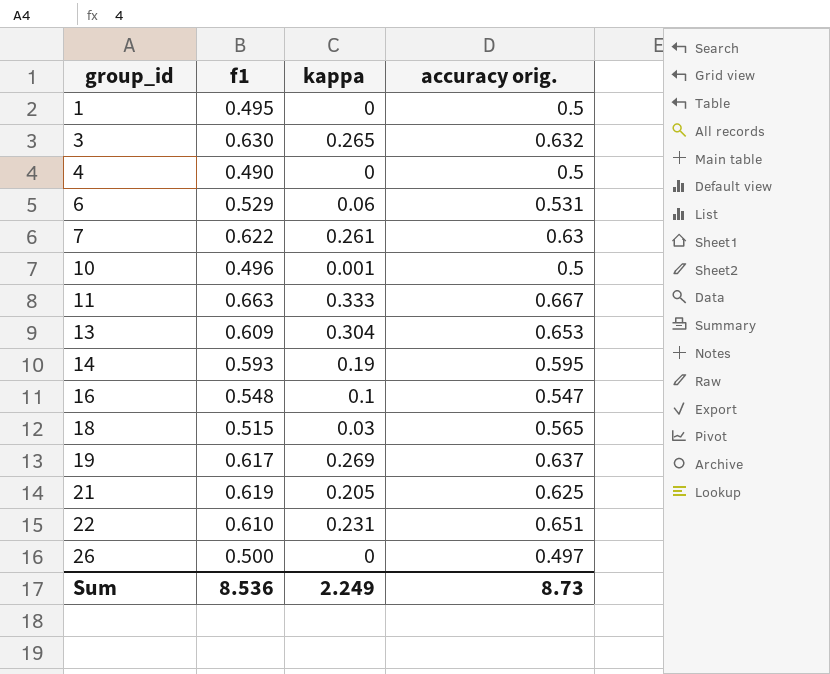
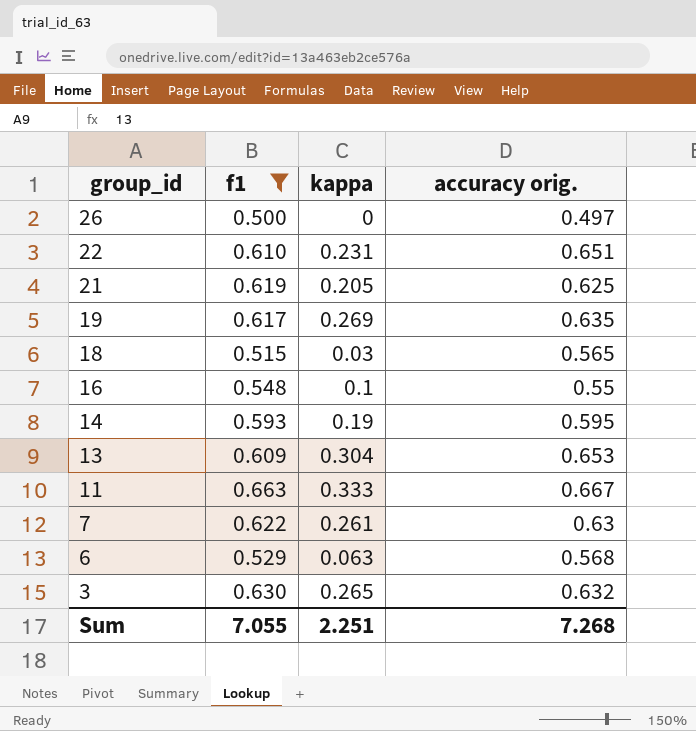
filter: none -> f1 >= 0.500
row order: group_id ascending -> group_id descending
19 | accuracy orig.: 0.637 -> 0.635
16 | accuracy orig.: 0.547 -> 0.55
6 | kappa: 0.06 -> 0.063
6 | accuracy orig.: 0.531 -> 0.568
Sum | f1: 8.536 -> 7.055
Sum | kappa: 2.249 -> 2.251
Sum | accuracy orig.: 8.73 -> 7.268

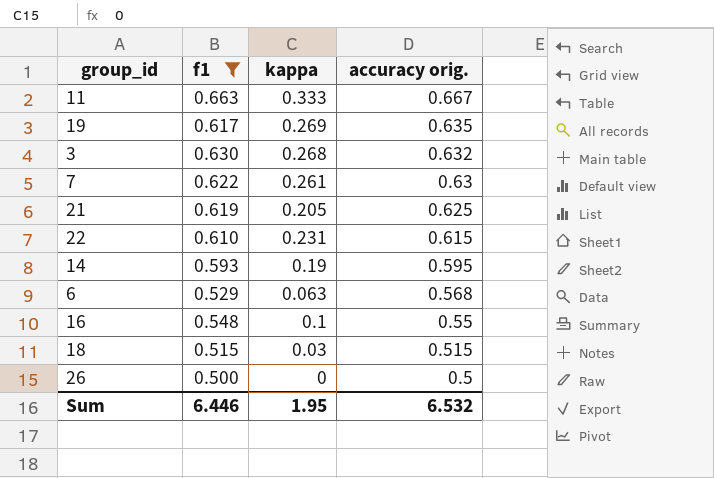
row order: group_id descending -> accuracy orig. descending
row 13: 0.609 | 0.304 | 0.653 -> none
3 | kappa: 0.265 -> 0.268
22 | accuracy orig.: 0.651 -> 0.615
18 | accuracy orig.: 0.565 -> 0.515
26 | accuracy orig.: 0.497 -> 0.5
Sum | f1: 7.055 -> 6.446
Sum | kappa: 2.251 -> 1.95
Sum | accuracy orig.: 7.268 -> 6.532

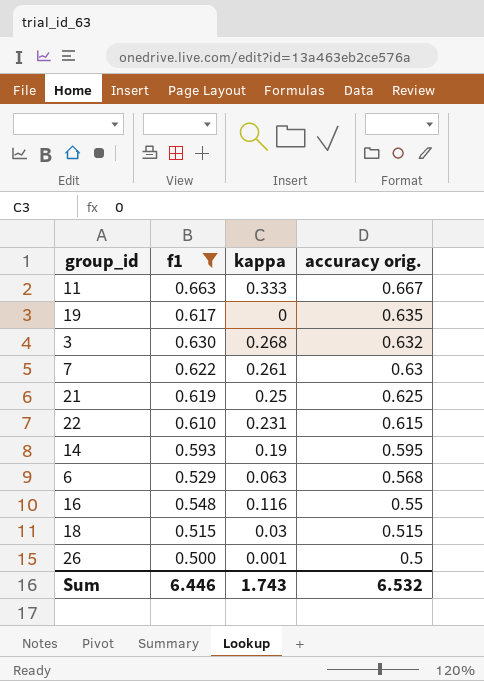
19 | kappa: 0.269 -> 0
21 | kappa: 0.205 -> 0.25
16 | kappa: 0.1 -> 0.116
26 | kappa: 0 -> 0.001
Sum | kappa: 1.95 -> 1.743

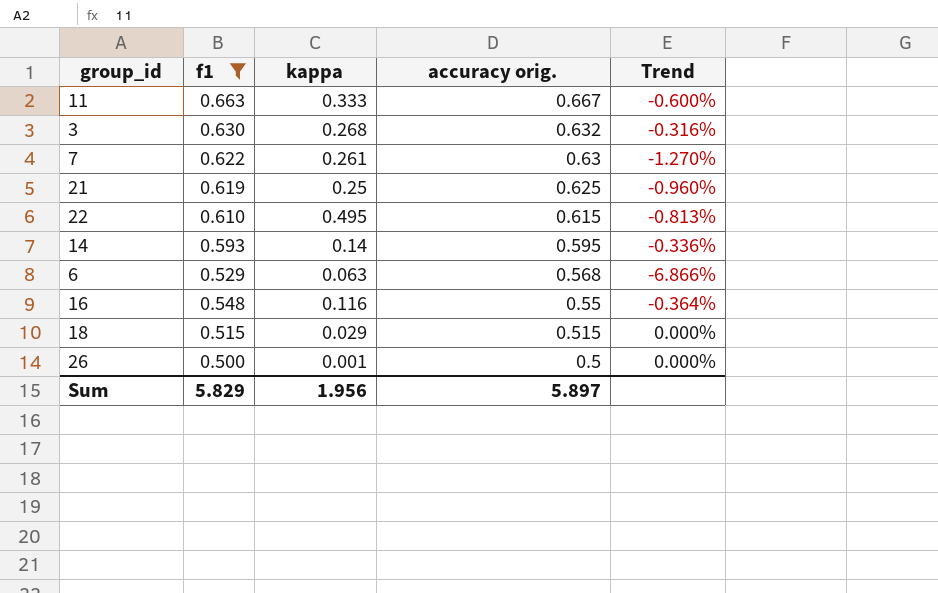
column Trend | formula: none -> ([f1] - [accuracy orig.]) / [accuracy orig.]
row 19: 0.617 | 0 | 0.635 -> none
22 | kappa: 0.231 -> 0.495
14 | kappa: 0.19 -> 0.14
18 | kappa: 0.03 -> 0.029
Sum | f1: 6.446 -> 5.829
Sum | kappa: 1.743 -> 1.956
Sum | accuracy orig.: 6.532 -> 5.897

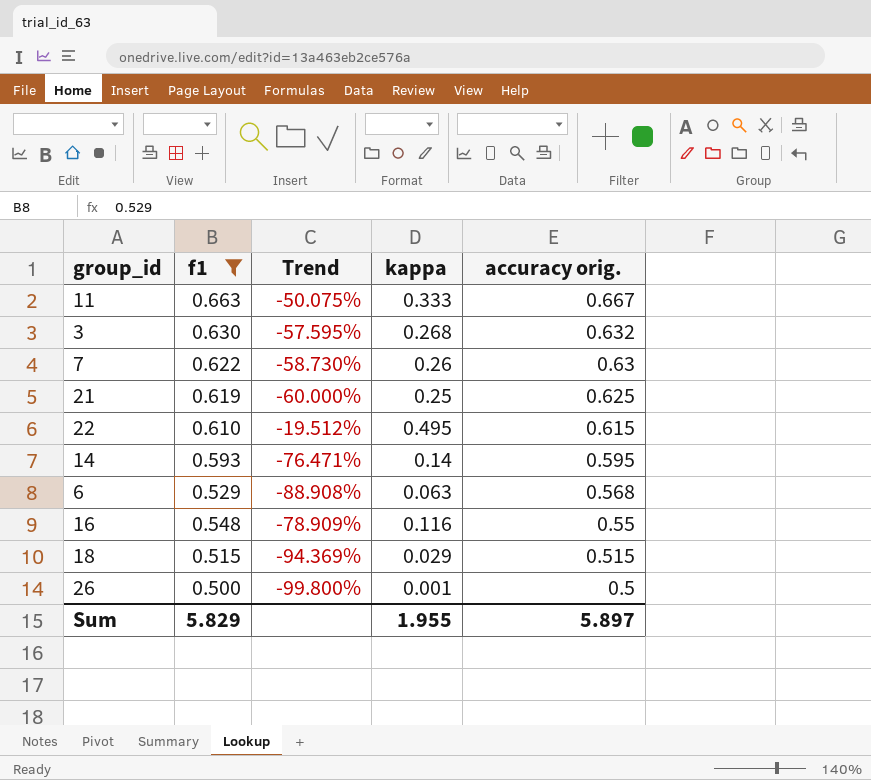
column Trend | formula: ([f1] - [accuracy orig.]) / [accuracy orig.] -> ([kappa] - [accuracy orig.]) / [accuracy orig.]
column Trend | position: 5 -> 3
7 | kappa: 0.261 -> 0.26
Sum | kappa: 1.956 -> 1.955

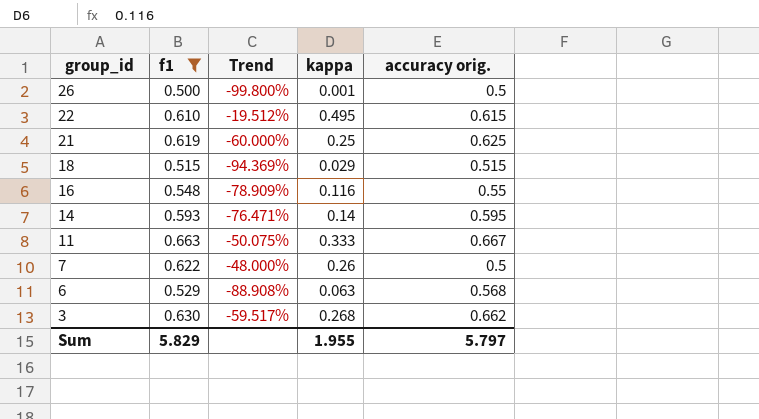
row order: accuracy orig. descending -> group_id descending
7 | Trend: -58.730% -> -48.000%
7 | accuracy orig.: 0.63 -> 0.5
3 | Trend: -57.595% -> -59.517%
3 | accuracy orig.: 0.632 -> 0.662
Sum | accuracy orig.: 5.897 -> 5.797

